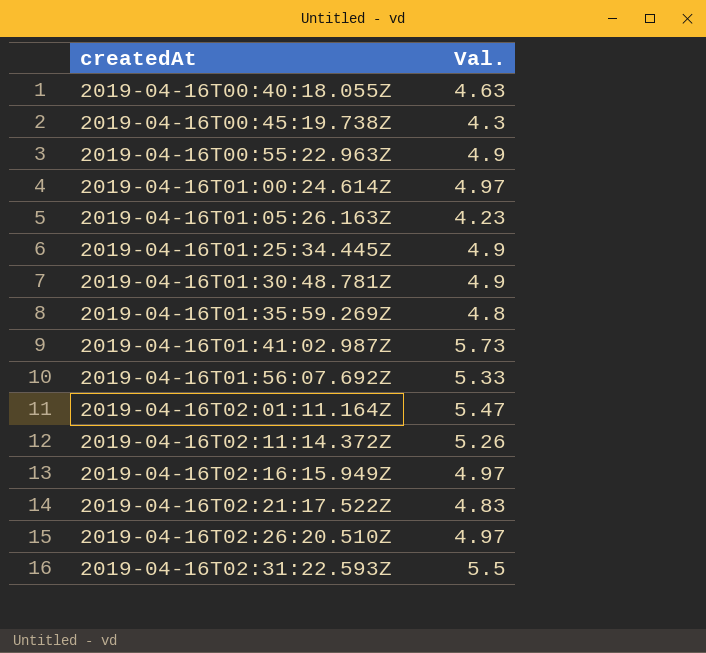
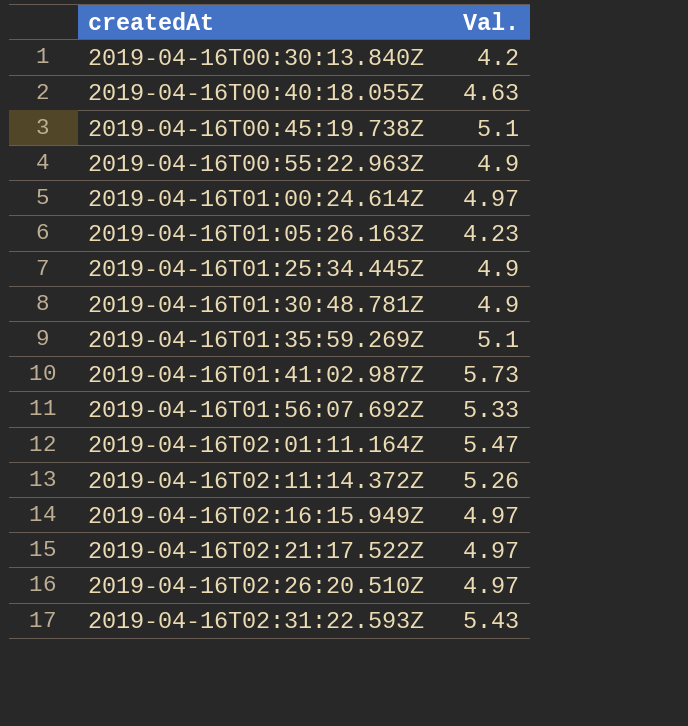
row 2019-04-16T00:30:13.840Z: none -> 4.2
2019-04-16T00:45:19.738Z | Val.: 4.3 -> 5.1
2019-04-16T01:35:59.269Z | Val.: 4.8 -> 5.1
2019-04-16T02:21:17.522Z | Val.: 4.83 -> 4.97
2019-04-16T02:31:22.593Z | Val.: 5.5 -> 5.43

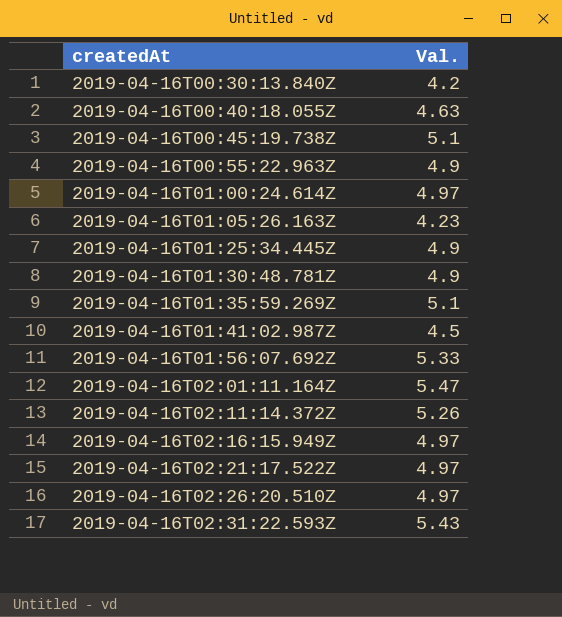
2019-04-16T01:41:02.987Z | Val.: 5.73 -> 4.5

